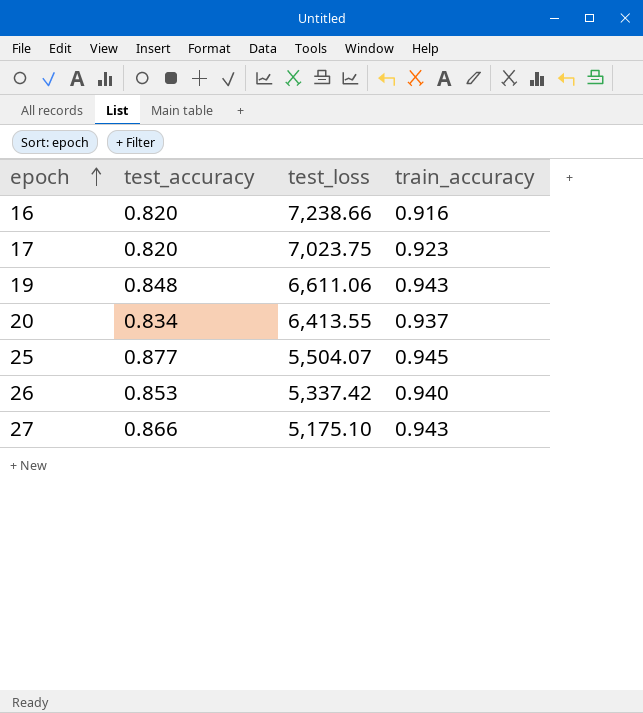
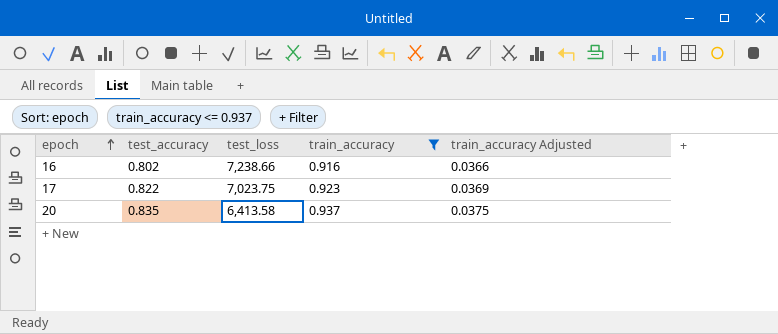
filter: none -> train_accuracy <= 0.937
column train_accuracy Adjusted | formula: none -> [train_accuracy] * 0.04
16 | test_accuracy: 0.820 -> 0.802
17 | test_accuracy: 0.820 -> 0.822
20 | test_accuracy: 0.834 -> 0.835
20 | test_loss: 6,413.55 -> 6,413.58

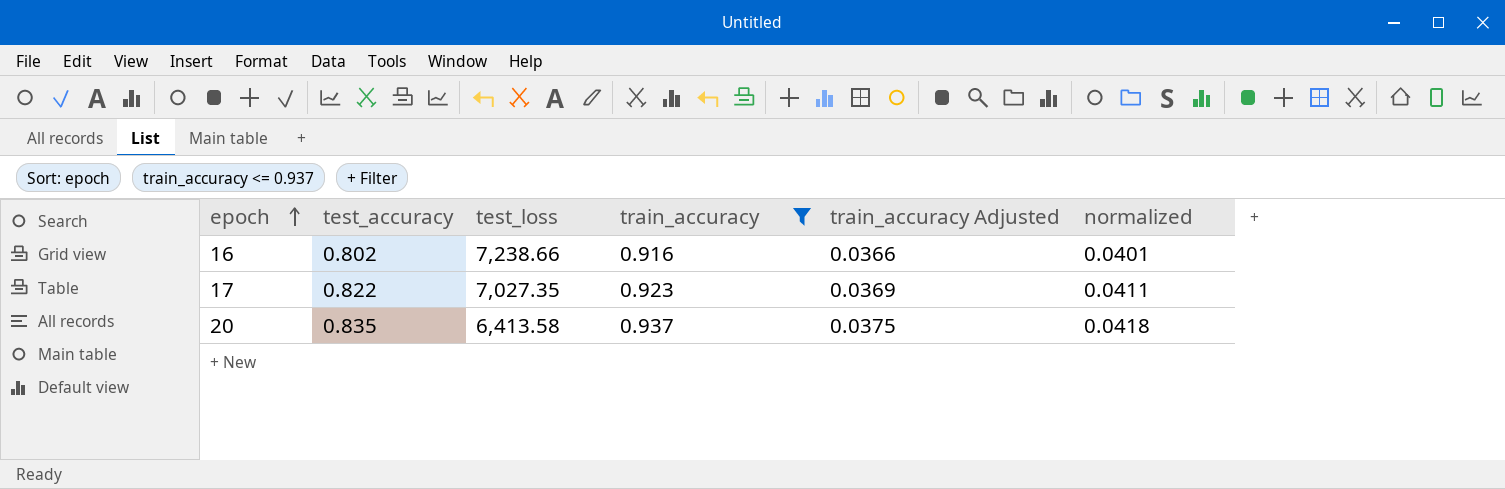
column normalized | formula: none -> [test_accuracy] * 0.05
17 | test_loss: 7,023.75 -> 7,027.35

